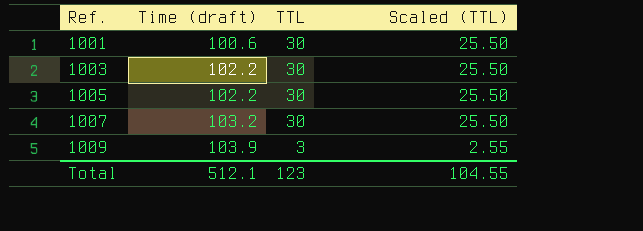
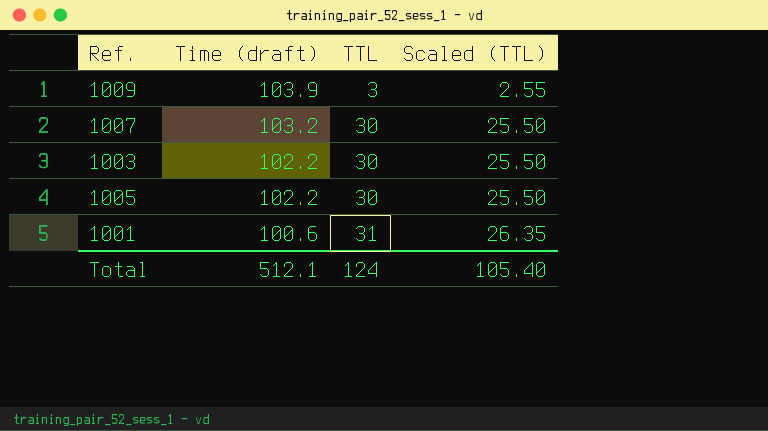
row order: Ref. ascending -> Time (draft) descending
1001 | TTL: 30 -> 31
1001 | Scaled (TTL): 25.50 -> 26.35
Total | TTL: 123 -> 124
Total | Scaled (TTL): 104.55 -> 105.40

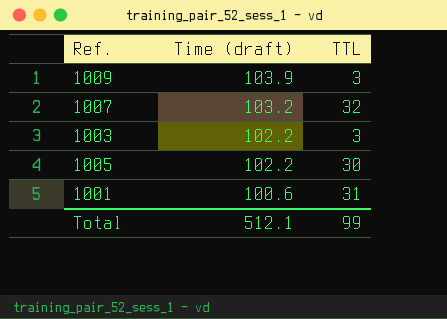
column Scaled (TTL) | formula: [TTL] * 0.85 -> none
1007 | TTL: 30 -> 32
1003 | TTL: 30 -> 3
Total | TTL: 124 -> 99

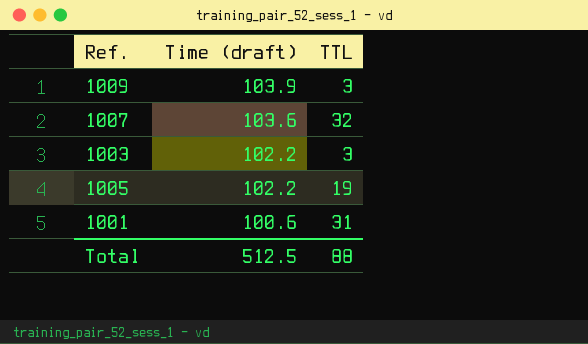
1007 | Time (draft): 103.2 -> 103.6
1005 | TTL: 30 -> 19
Total | Time (draft): 512.1 -> 512.5
Total | TTL: 99 -> 88

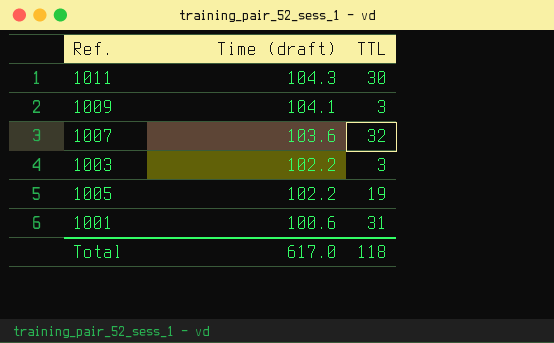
row 1011: none -> 104.3 | 30
1009 | Time (draft): 103.9 -> 104.1
Total | Time (draft): 512.5 -> 617.0
Total | TTL: 88 -> 118

